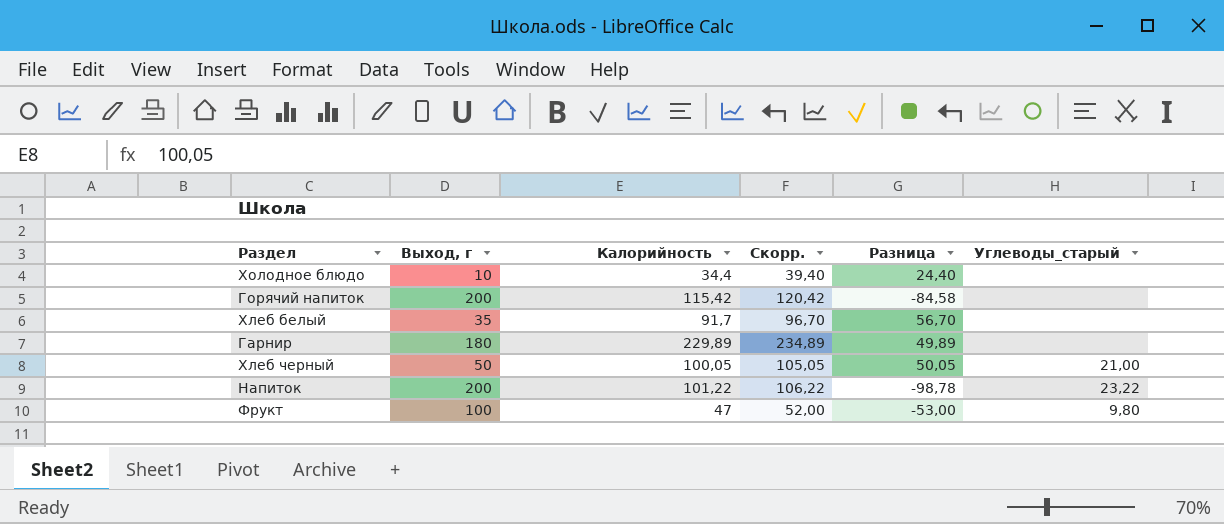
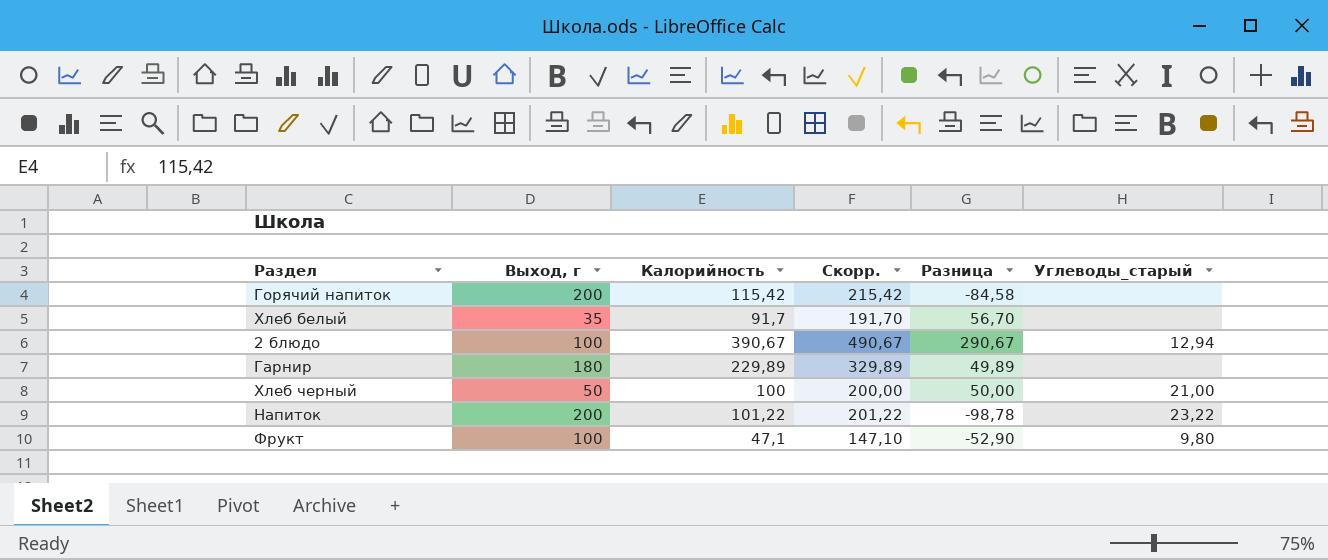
column Скорр. | formula: [Калорийность] + 5 -> [Калорийность] + 100
row Холодное блюдо: 10 | 34,4 | 39,40 | 24,40 | none -> none
row 2 блюдо: none -> 100 | 390,67 | 490,67 | 290,67 | 12,94
Хлеб черный | Калорийность: 100,05 -> 100
Хлеб черный | Разница: 50,05 -> 50,00
Фрукт | Калорийность: 47 -> 47,1
Фрукт | Разница: -53,00 -> -52,90

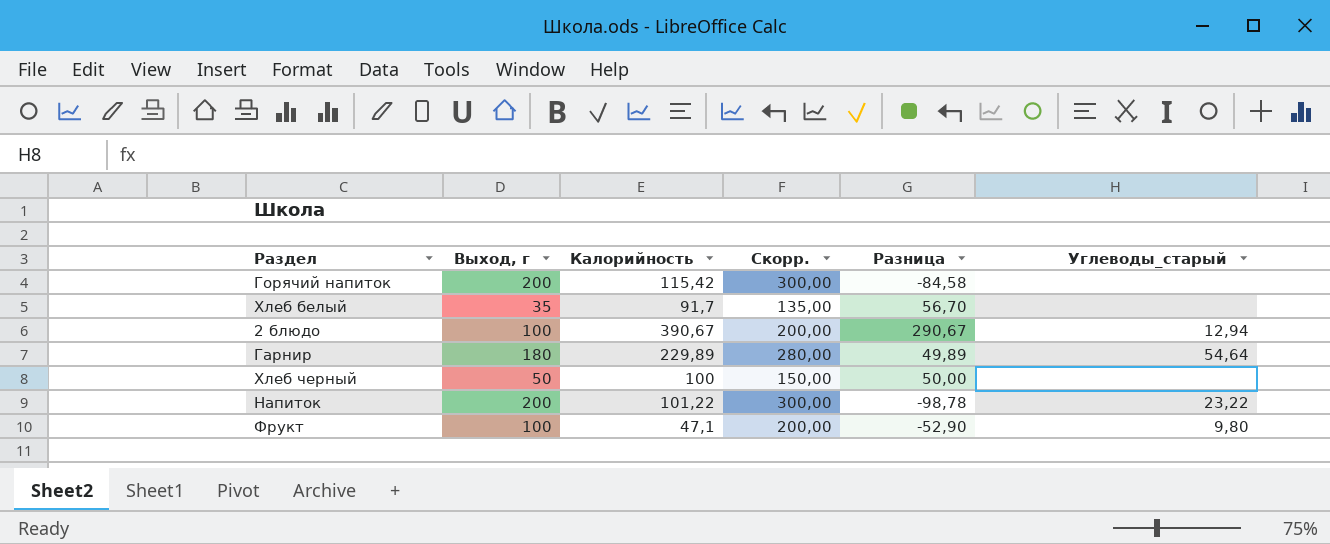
column Скорр. | formula: [Калорийность] + 100 -> [Выход, г] + 100
Гарнир | Углеводы_старый: none -> 54,64
Хлеб черный | Углеводы_старый: 21,00 -> none

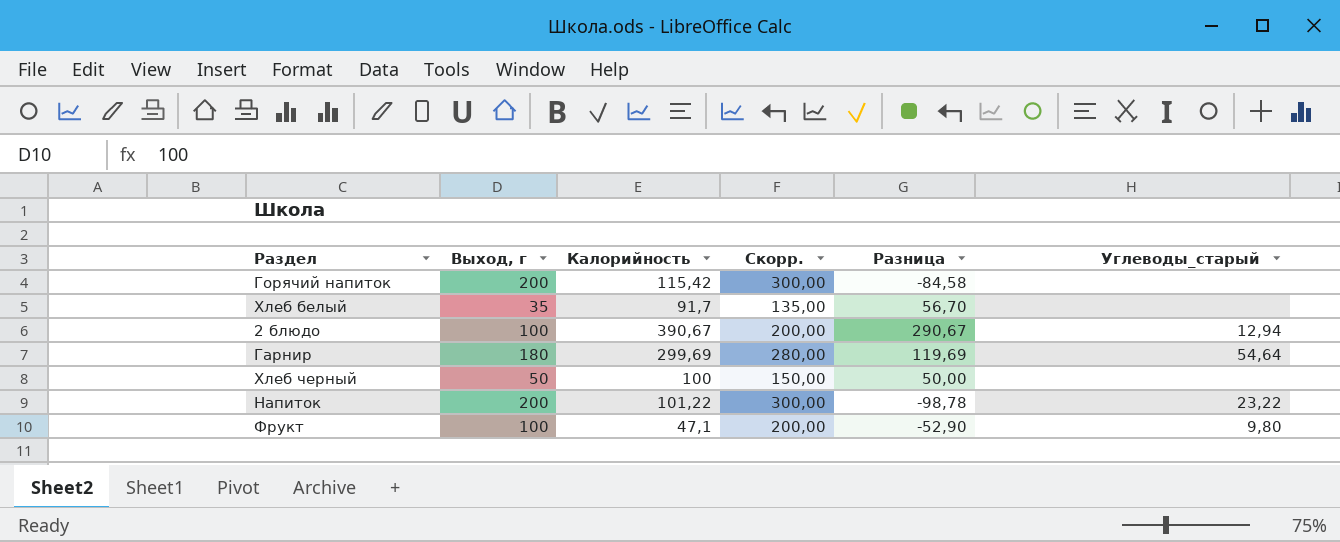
Гарнир | Калорийность: 229,89 -> 299,69
Гарнир | Разница: 49,89 -> 119,69

